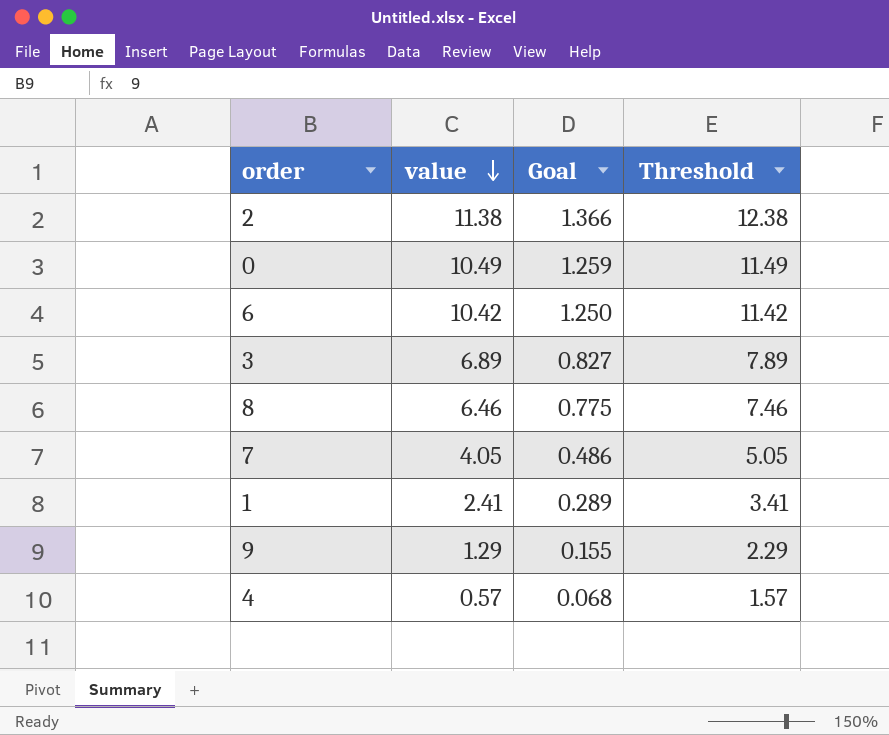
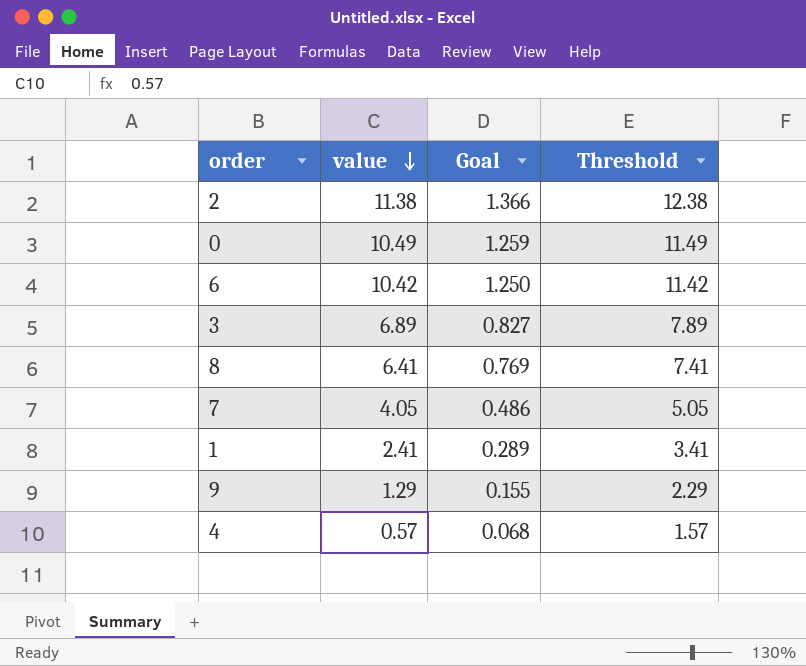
8 | value: 6.46 -> 6.41
8 | Goal: 0.775 -> 0.769
8 | Threshold: 7.46 -> 7.41

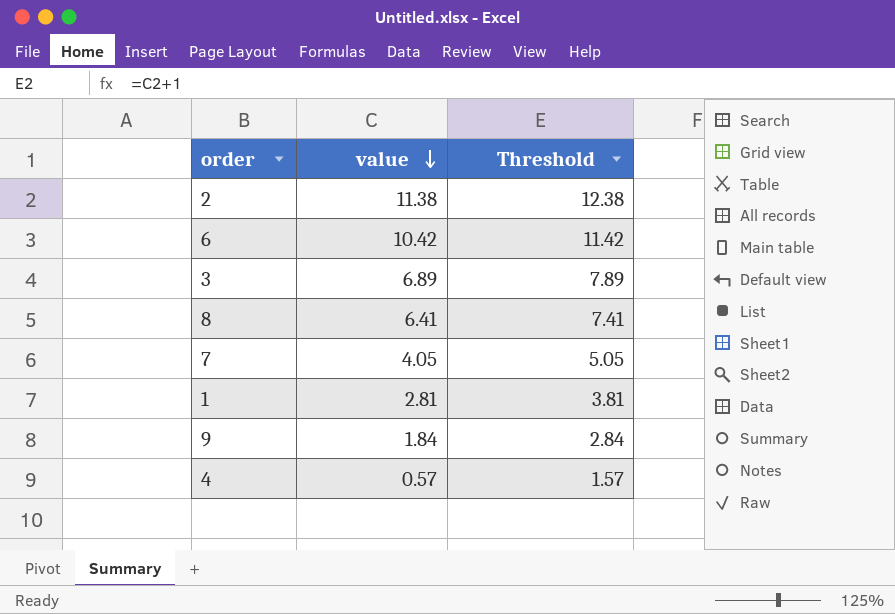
column Goal | formula: [value] * 0.12 -> none
row 0: 10.49 | 1.259 | 11.49 -> none
1 | value: 2.41 -> 2.81
1 | Threshold: 3.41 -> 3.81
9 | value: 1.29 -> 1.84
9 | Threshold: 2.29 -> 2.84

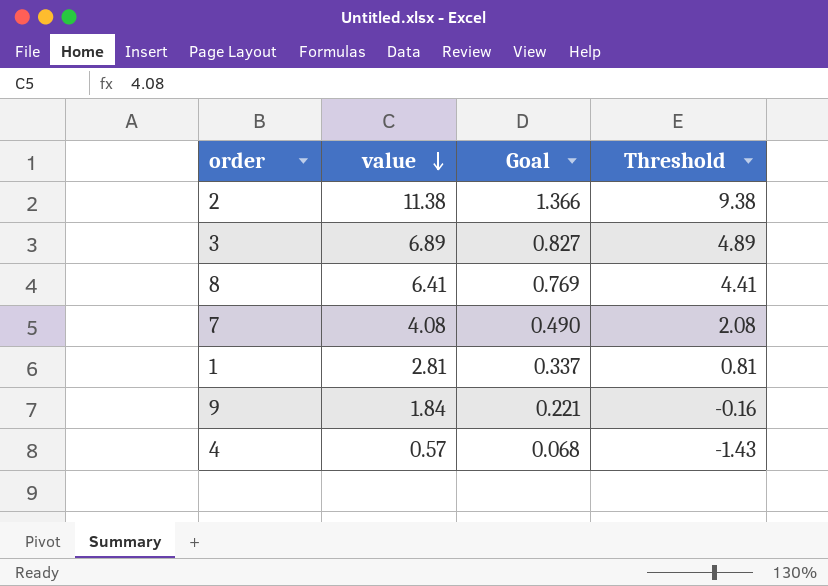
column Goal | formula: none -> [value] * 0.12
column Threshold | formula: [value] + 1 -> [value] - 2
row 6: 10.42 | 11.42 -> none
7 | value: 4.05 -> 4.08

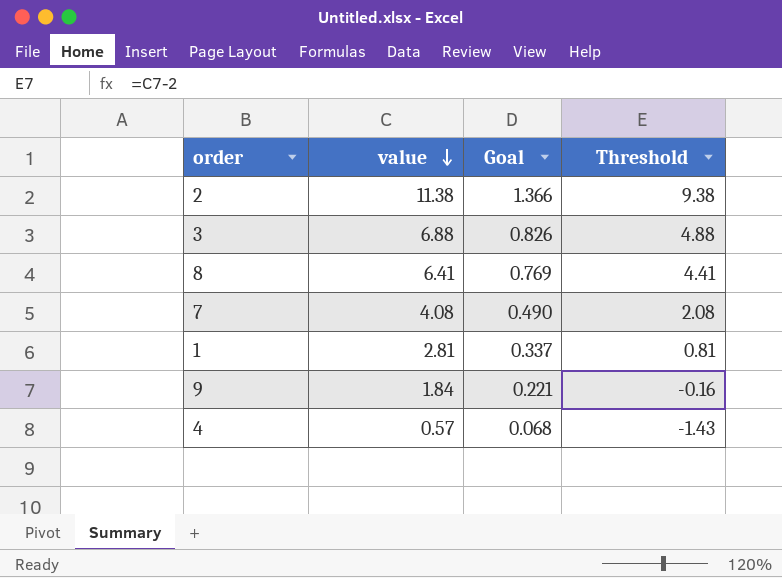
3 | value: 6.89 -> 6.88
3 | Goal: 0.827 -> 0.826
3 | Threshold: 4.89 -> 4.88

